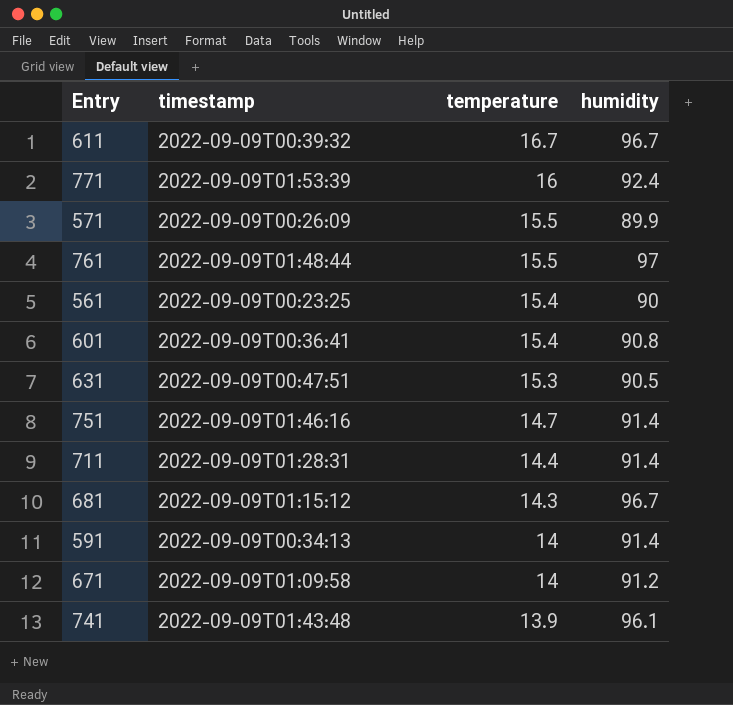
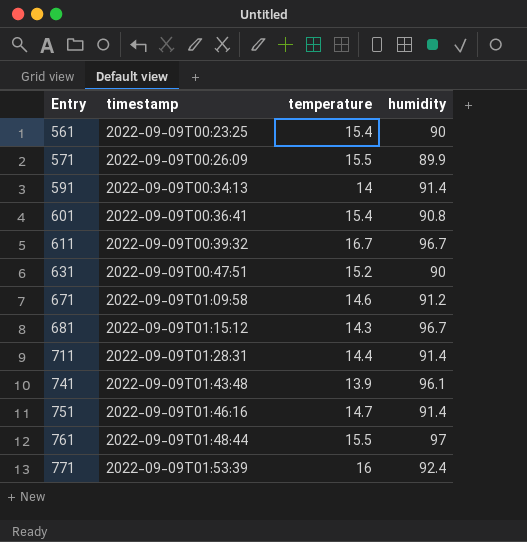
row order: temperature descending -> Entry ascending
631 | temperature: 15.3 -> 15.2
631 | humidity: 90.5 -> 90
671 | temperature: 14 -> 14.6

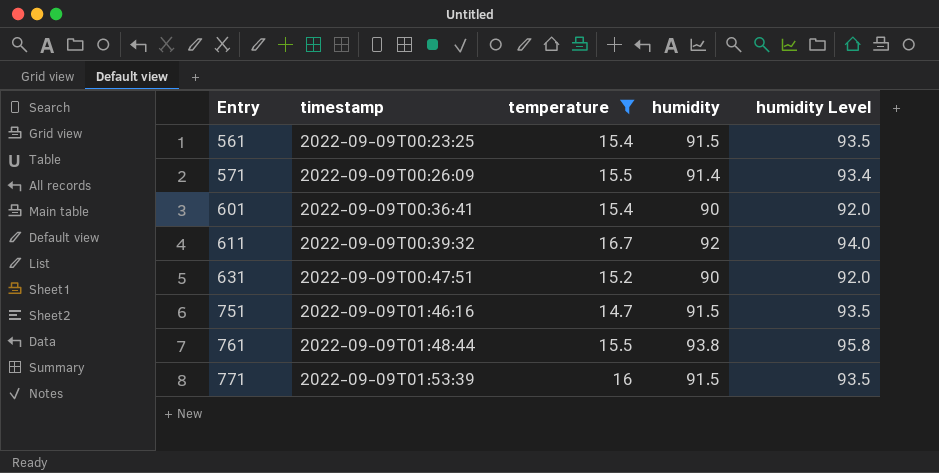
filter: none -> temperature >= 14.7
column humidity Level | formula: none -> [humidity] + 2
561 | humidity: 90 -> 91.5
571 | humidity: 89.9 -> 91.4
601 | humidity: 90.8 -> 90
611 | humidity: 96.7 -> 92
751 | humidity: 91.4 -> 91.5
761 | humidity: 97 -> 93.8
771 | humidity: 92.4 -> 91.5

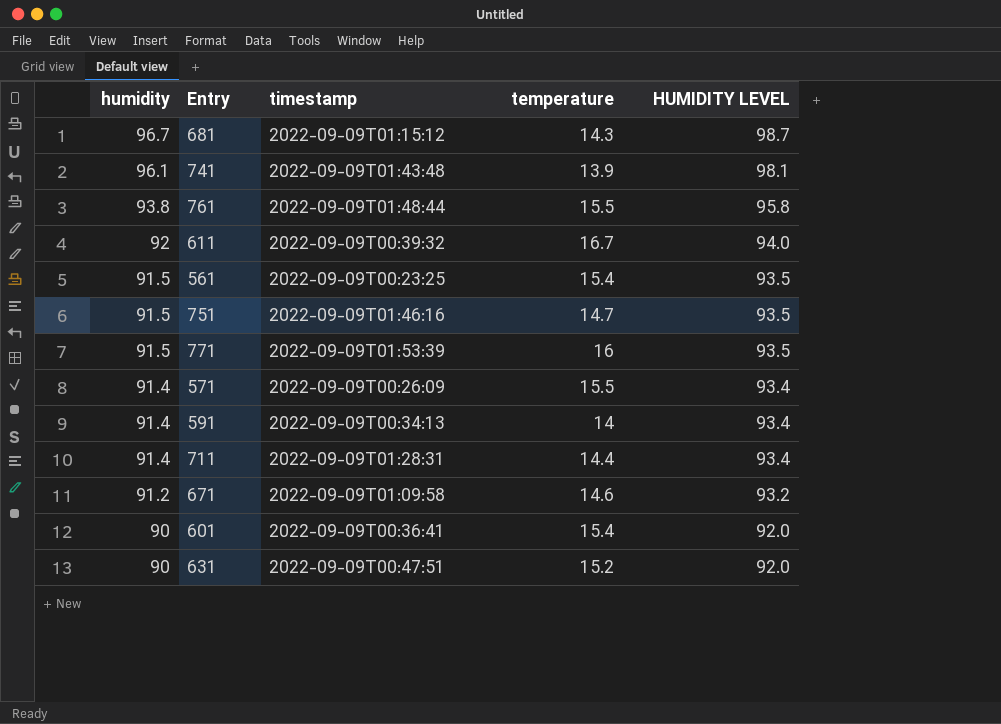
filter: temperature >= 14.7 -> none
row order: Entry ascending -> humidity descending
column humidity | position: 4 -> 1
column name: humidity Level -> HUMIDITY LEVEL

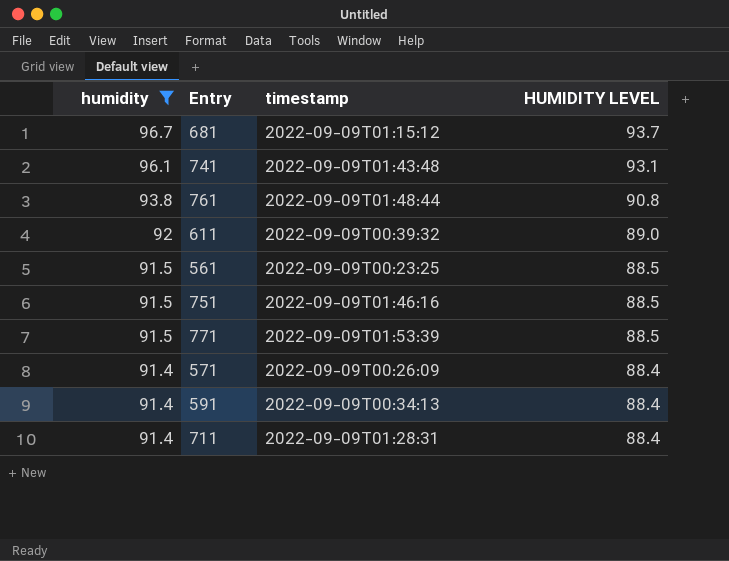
filter: none -> humidity >= 91.4
column temperature | position: 4 -> none
column HUMIDITY LEVEL | formula: [humidity] + 2 -> [humidity] - 3

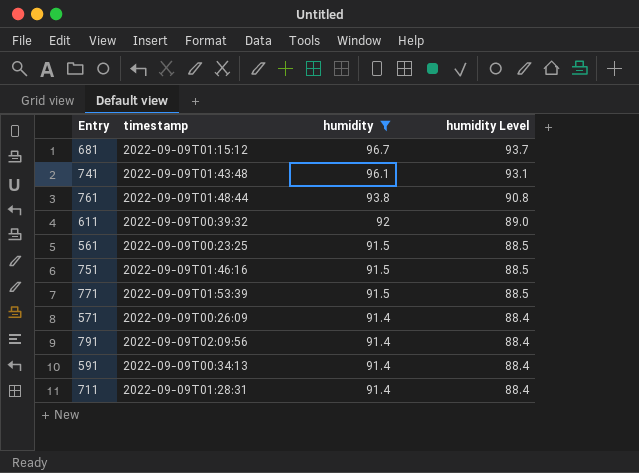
column humidity | position: 1 -> 3
column name: HUMIDITY LEVEL -> humidity Level
row 791: none -> 2022-09-09T02:09:56 | 91.4 | 88.4

